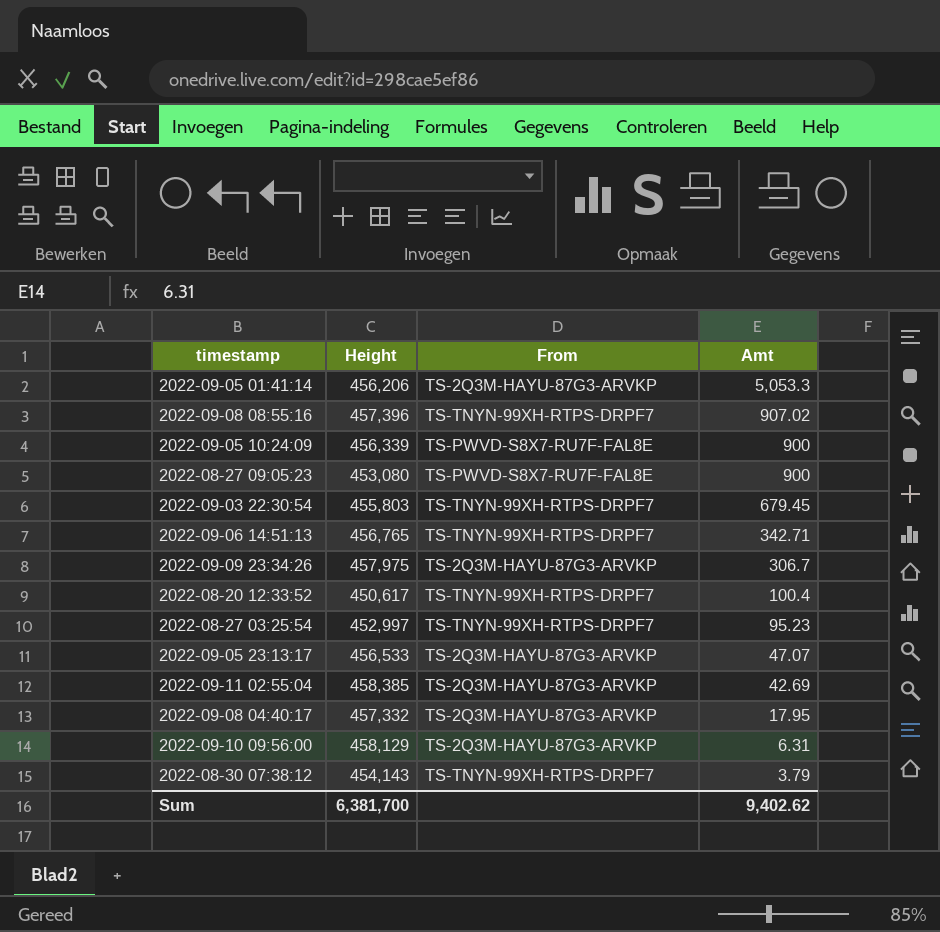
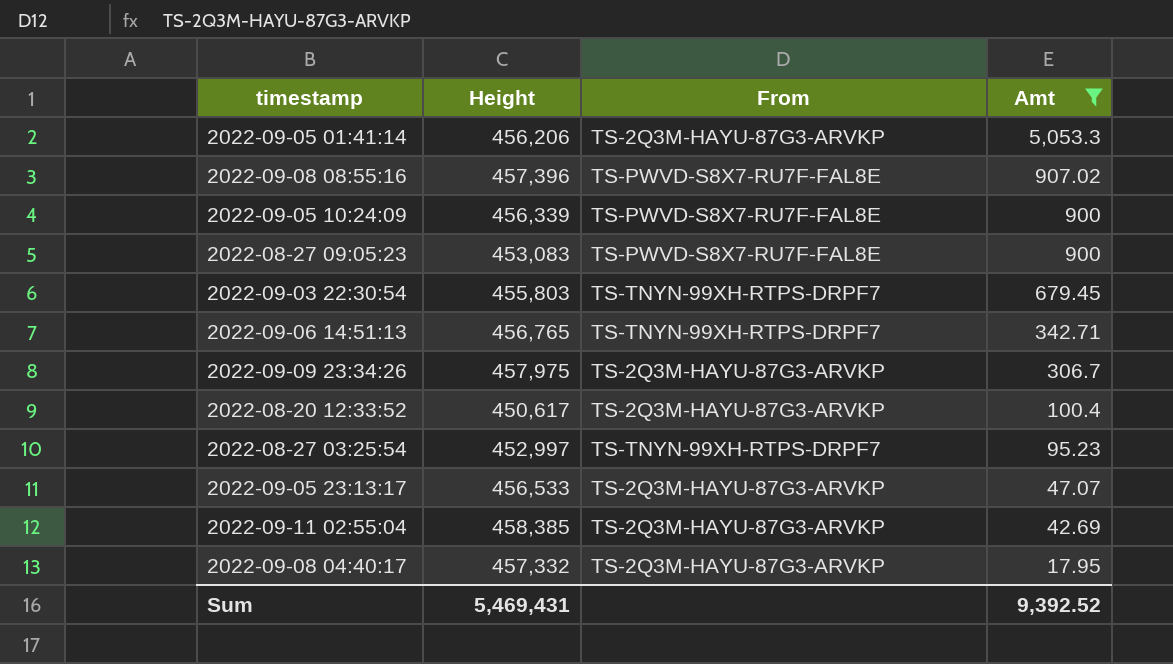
filter: none -> Amt >= 17.95
2022-09-08 08:55:16 | From: TS-TNYN-99XH-RTPS-DRPF7 -> TS-PWVD-S8X7-RU7F-FAL8E
2022-08-27 09:05:23 | Height: 453,080 -> 453,083
2022-08-20 12:33:52 | From: TS-TNYN-99XH-RTPS-DRPF7 -> TS-2Q3M-HAYU-87G3-ARVKP
Sum | Height: 6,381,700 -> 5,469,431
Sum | Amt: 9,402.62 -> 9,392.52

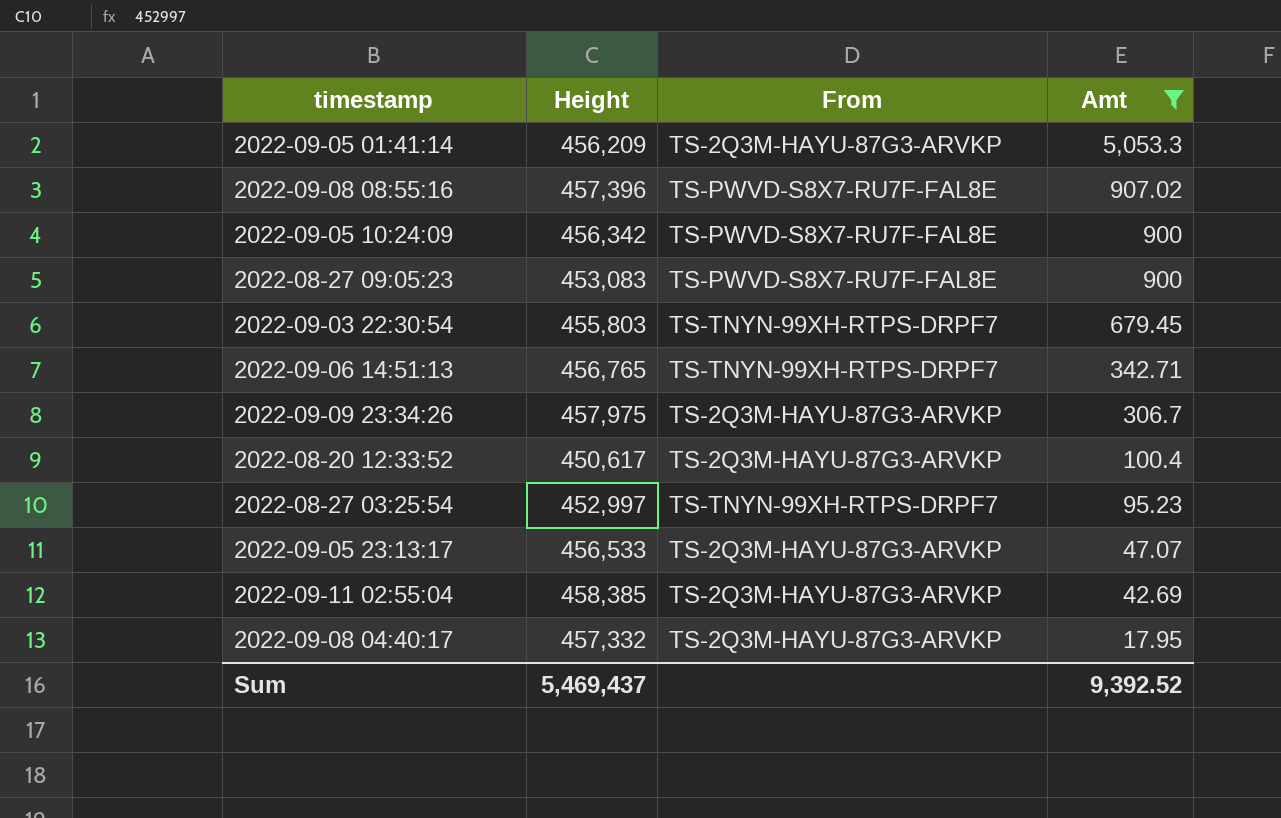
2022-09-05 01:41:14 | Height: 456,206 -> 456,209
2022-09-05 10:24:09 | Height: 456,339 -> 456,342
Sum | Height: 5,469,431 -> 5,469,437

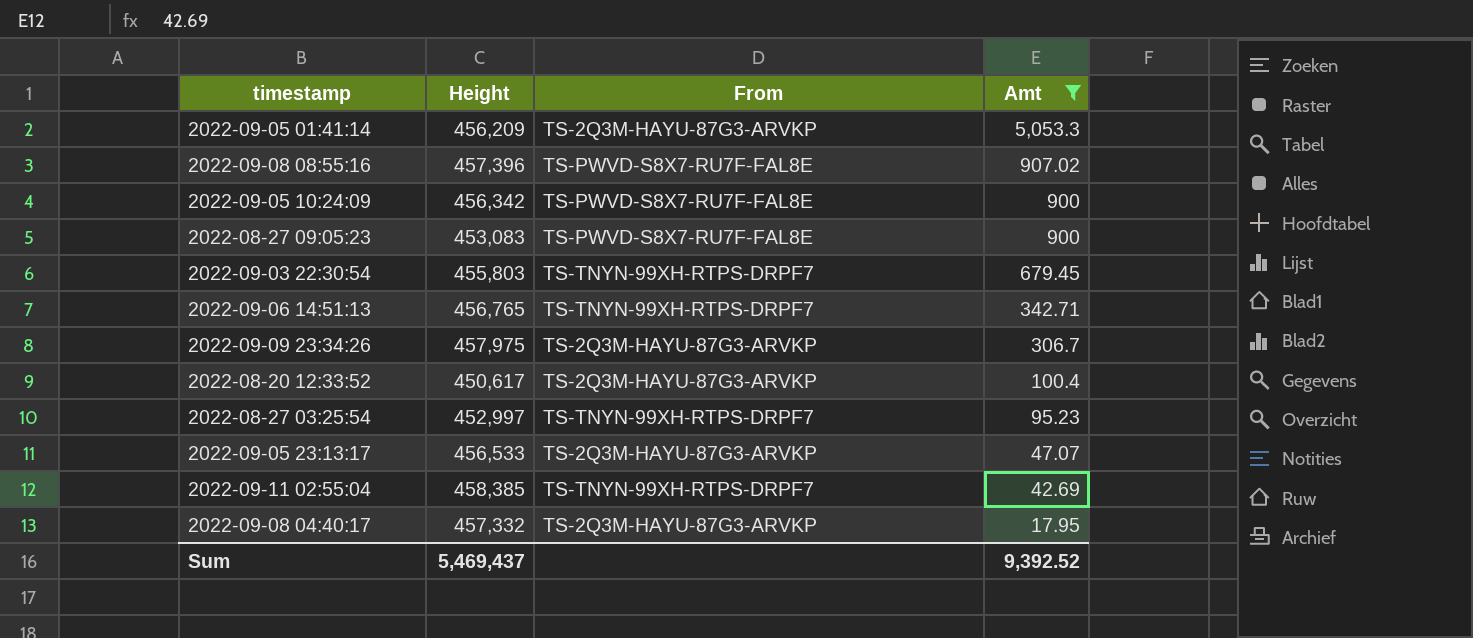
2022-09-11 02:55:04 | From: TS-2Q3M-HAYU-87G3-ARVKP -> TS-TNYN-99XH-RTPS-DRPF7

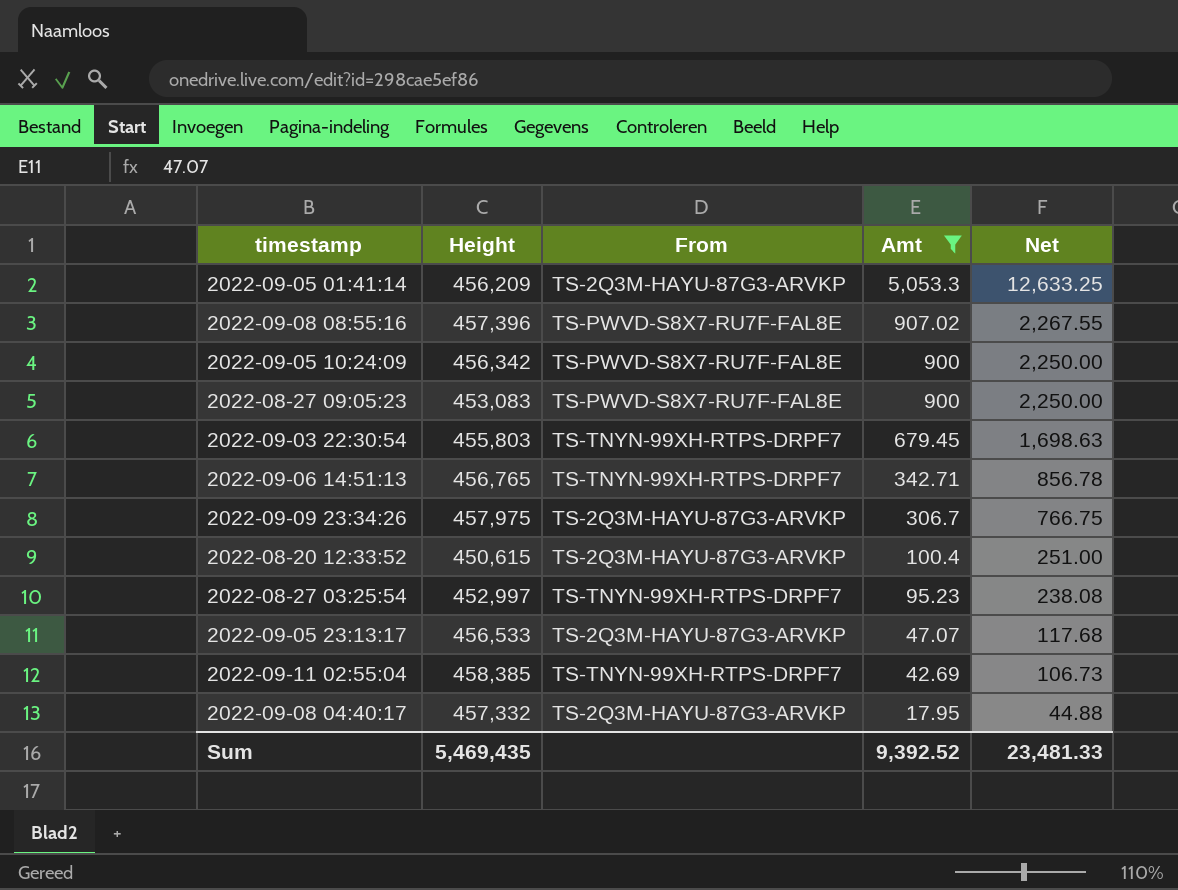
column Net | formula: none -> [Amt] * 2.5
2022-08-20 12:33:52 | Height: 450,617 -> 450,615
Sum | Height: 5,469,437 -> 5,469,435

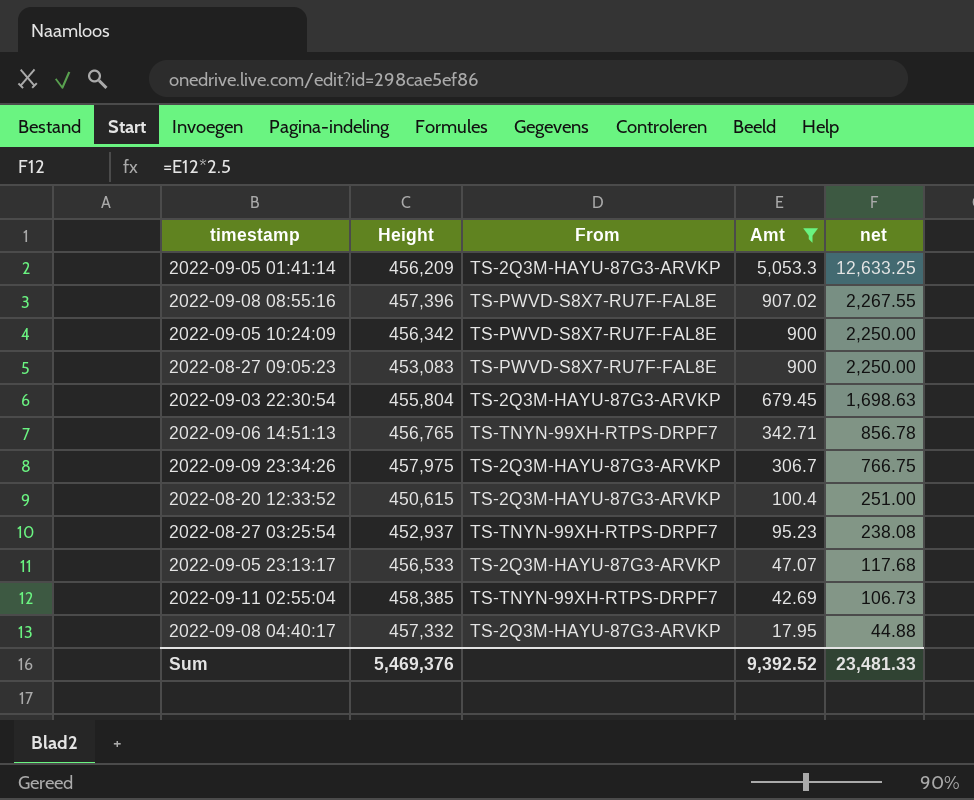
column name: Net -> net
2022-09-03 22:30:54 | Height: 455,803 -> 455,804
2022-09-03 22:30:54 | From: TS-TNYN-99XH-RTPS-DRPF7 -> TS-2Q3M-HAYU-87G3-ARVKP
2022-08-27 03:25:54 | Height: 452,997 -> 452,937
Sum | Height: 5,469,435 -> 5,469,376

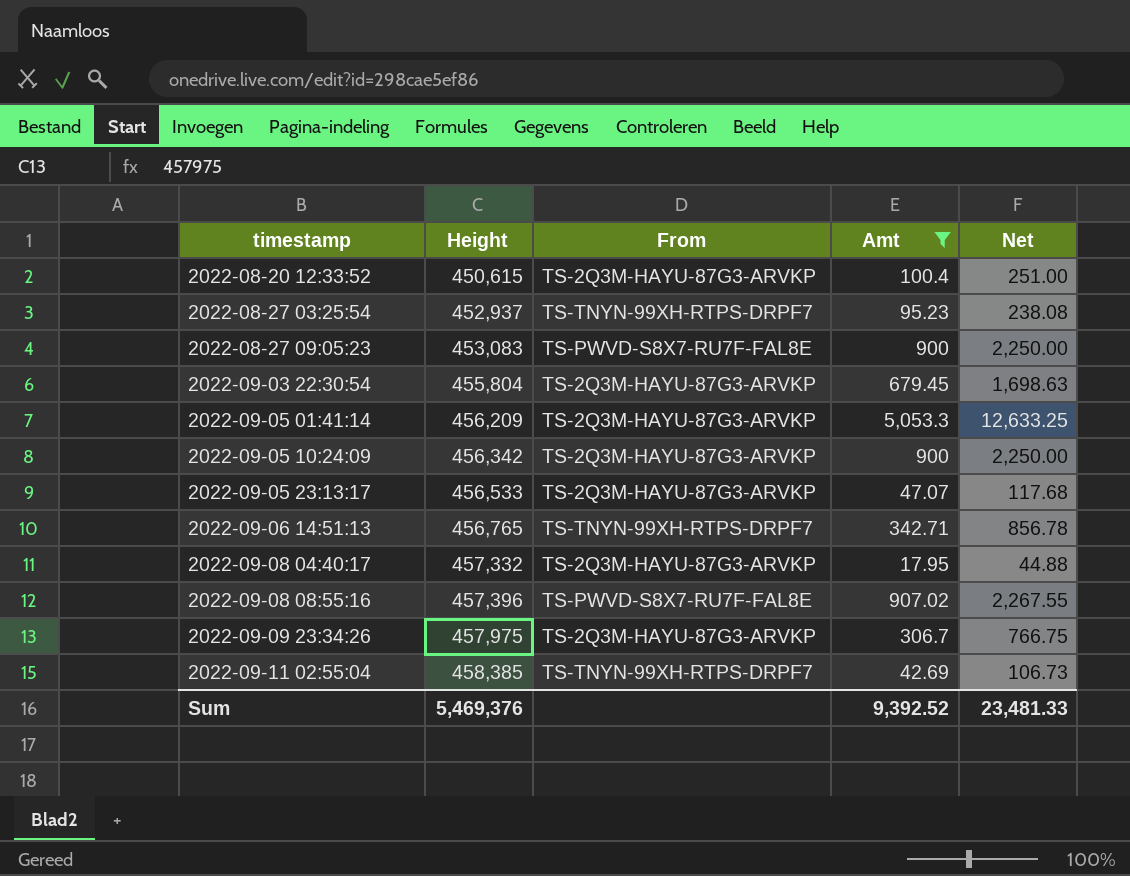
row order: Amt descending -> timestamp ascending
column name: net -> Net
2022-09-05 10:24:09 | From: TS-PWVD-S8X7-RU7F-FAL8E -> TS-2Q3M-HAYU-87G3-ARVKP

